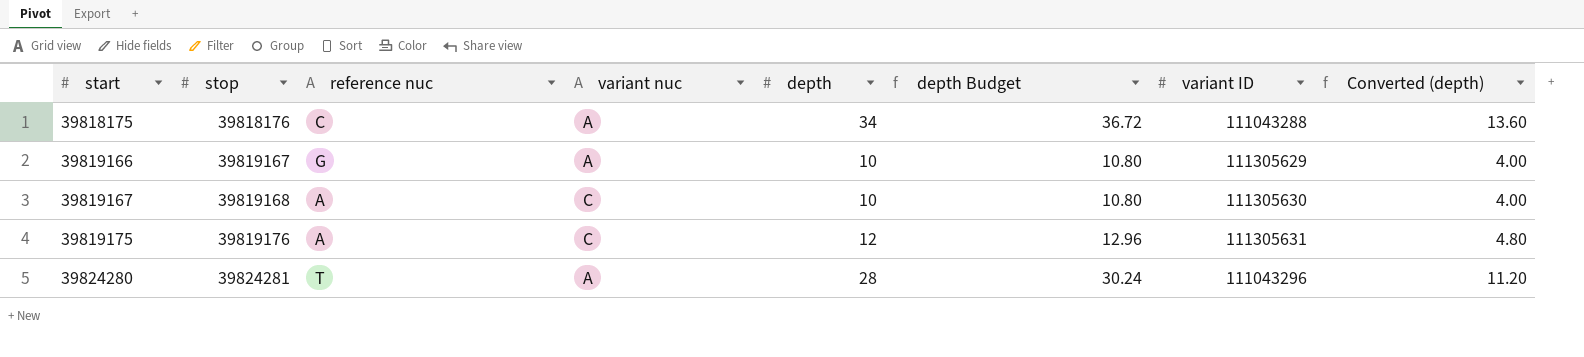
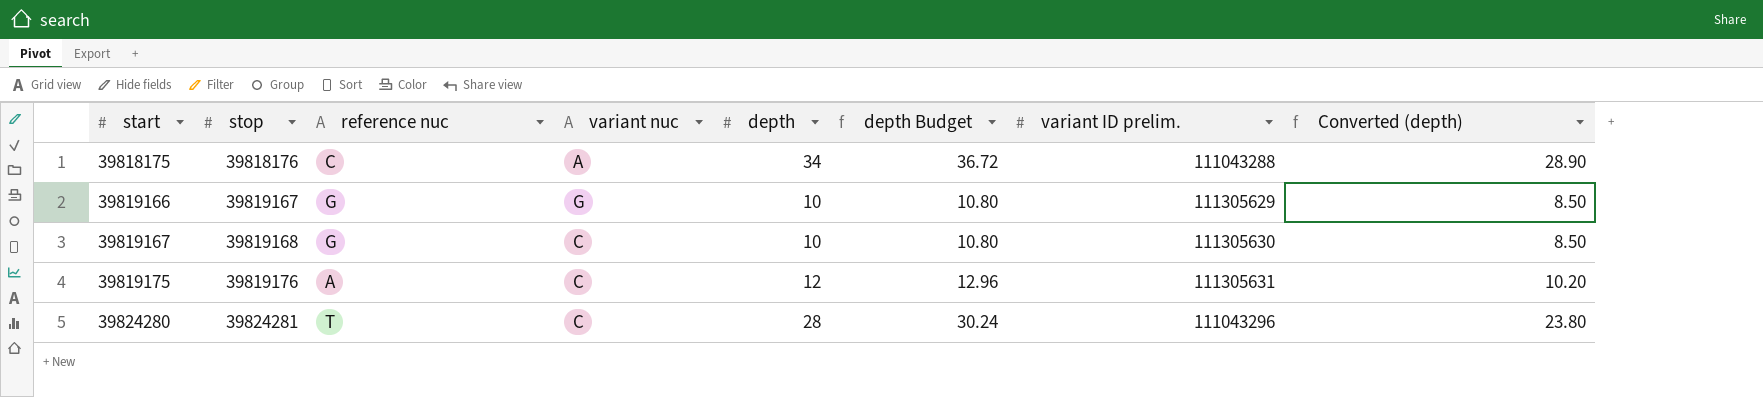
column name: variant ID -> variant ID prelim.
column Converted (depth) | formula: [depth] * 0.4 -> [depth] * 0.85
39819166 | variant nuc: A -> G
39819167 | reference nuc: A -> G
39824280 | variant nuc: A -> C

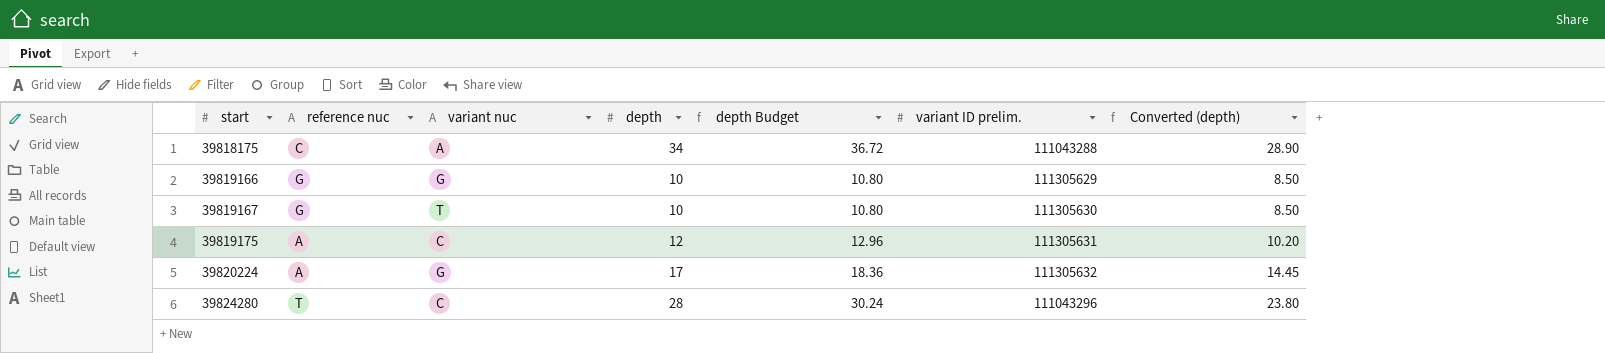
column stop | position: 2 -> none
39819167 | variant nuc: C -> T
row 39820224: none -> A | G | 17 | 18.36 | 111305632 | 14.45

